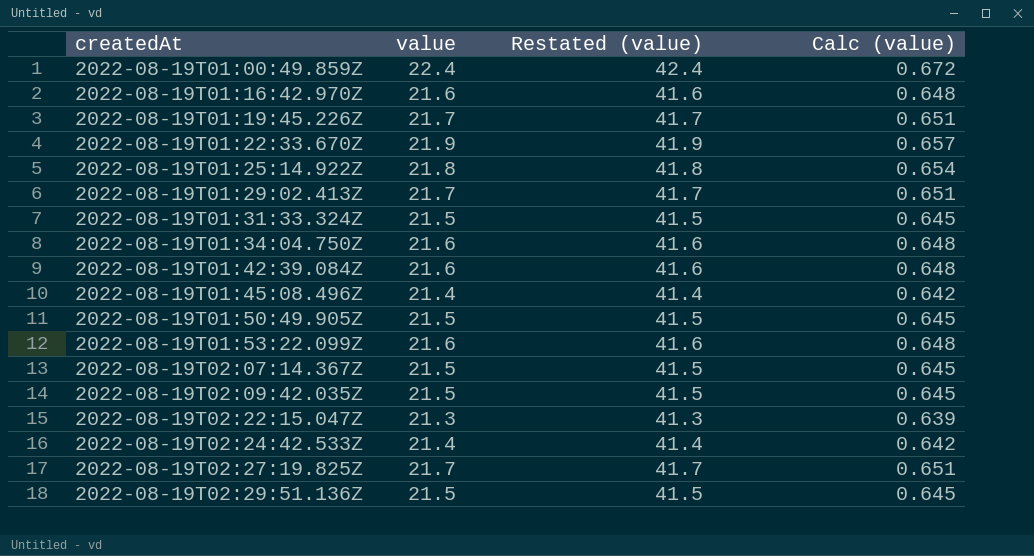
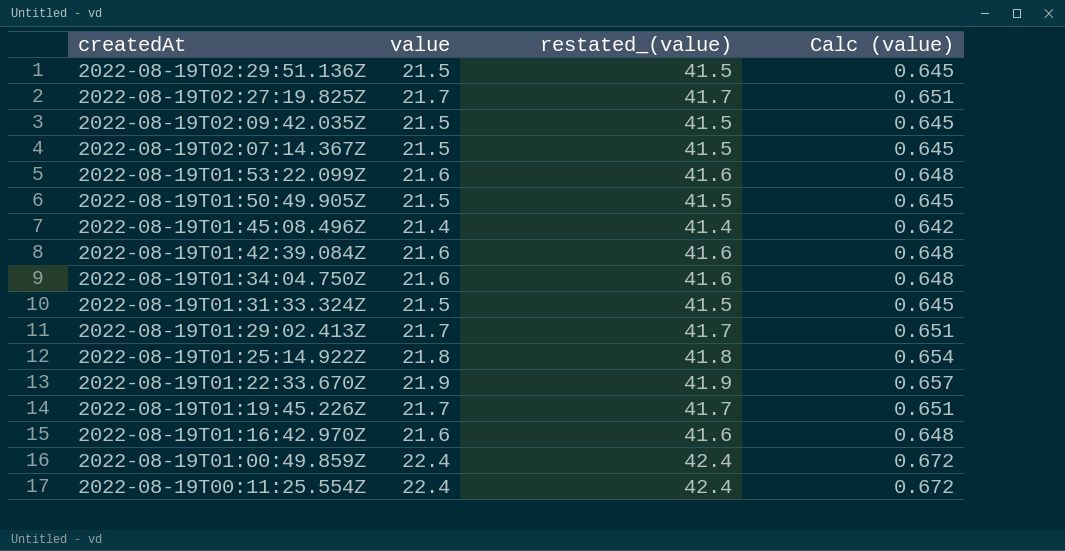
row order: createdAt ascending -> createdAt descending
column name: Restated (value) -> restated_(value)
row 2022-08-19T02:22:15.047Z: 21.3 | 41.3 | 0.639 -> none
row 2022-08-19T02:24:42.533Z: 21.4 | 41.4 | 0.642 -> none
row 2022-08-19T00:11:25.554Z: none -> 22.4 | 42.4 | 0.672

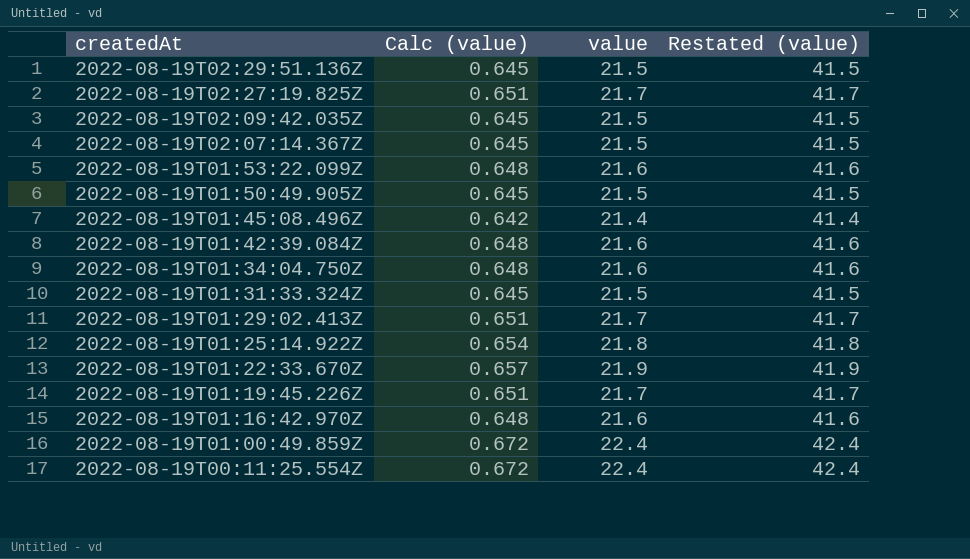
column Calc (value) | position: 4 -> 2
column name: restated_(value) -> Restated (value)

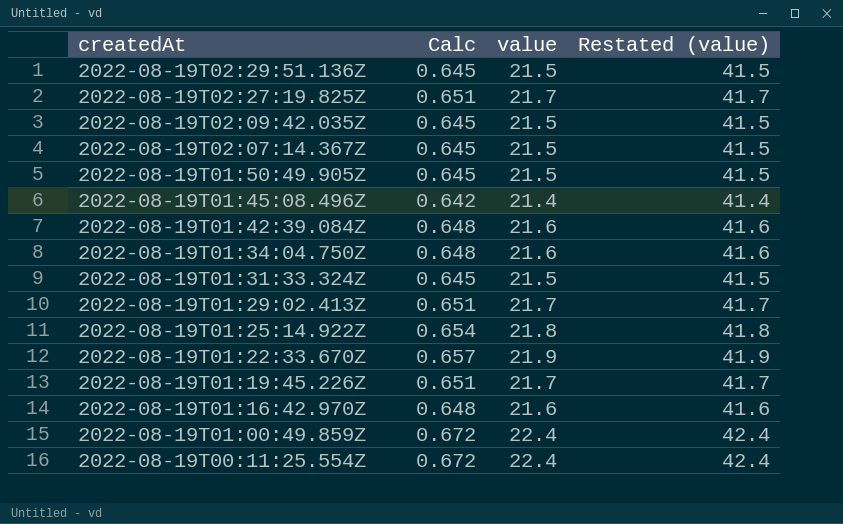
column name: Calc (value) -> Calc
row 2022-08-19T01:53:22.099Z: 0.648 | 21.6 | 41.6 -> none

